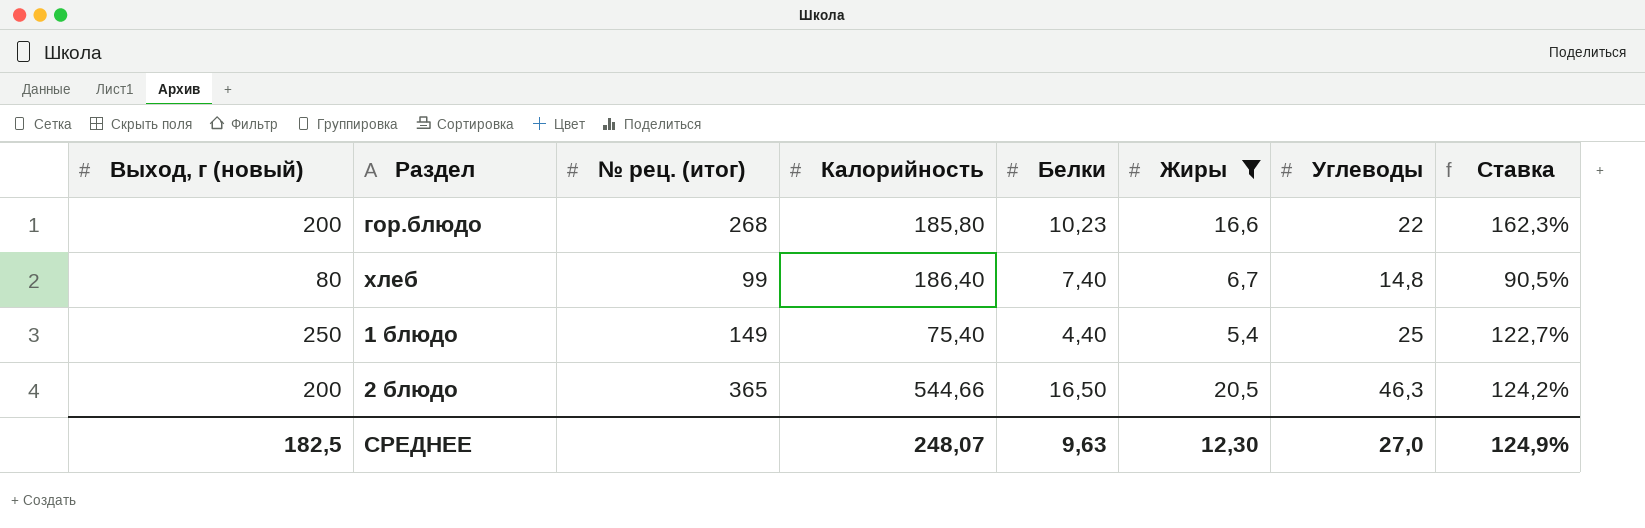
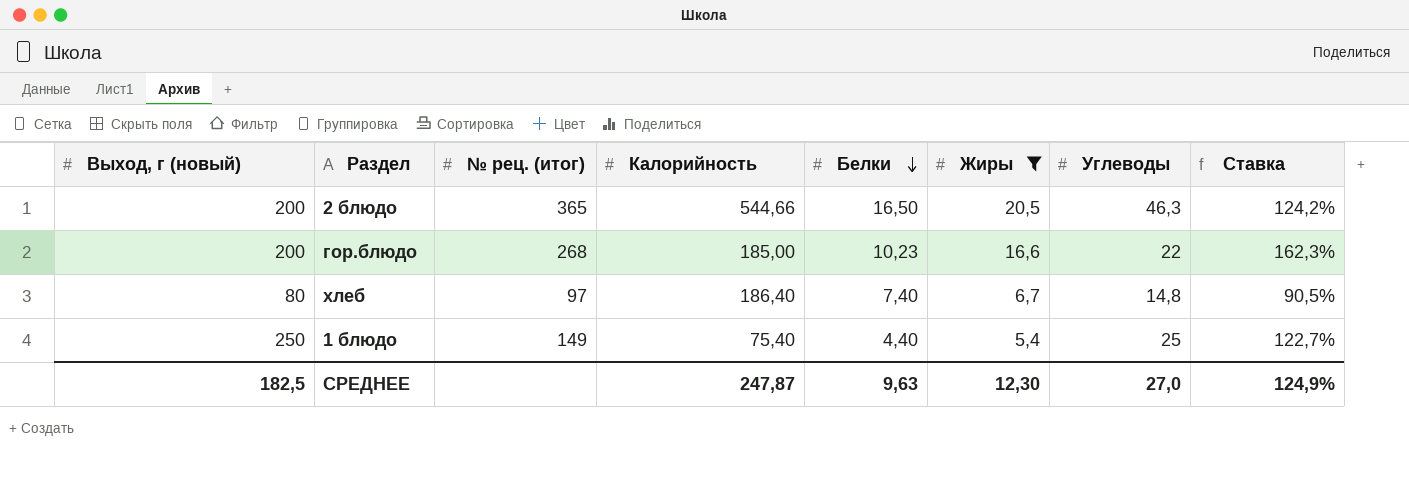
row order: none -> Белки descending
гор.блюдо | Калорийность: 185,80 -> 185,00
хлеб | № рец. (итог): 99 -> 97
СРЕДНЕЕ | Калорийность: 248,07 -> 247,87

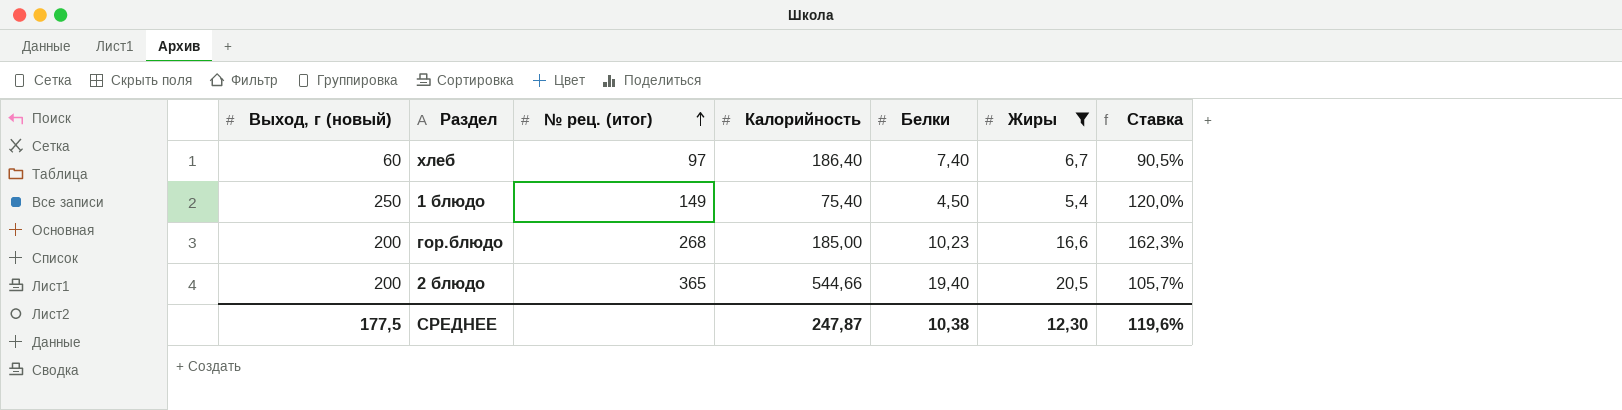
row order: Белки descending -> № рец. (итог) ascending
column Углеводы | position: 7 -> none
хлеб | Выход, г (новый): 80 -> 60
1 блюдо | Белки: 4,40 -> 4,50
1 блюдо | Ставка: 122,7% -> 120,0%
2 блюдо | Белки: 16,50 -> 19,40
2 блюдо | Ставка: 124,2% -> 105,7%
СРЕДНЕЕ | Выход, г (новый): 182,5 -> 177,5
СРЕДНЕЕ | Белки: 9,63 -> 10,38
СРЕДНЕЕ | Ставка: 124,9% -> 119,6%

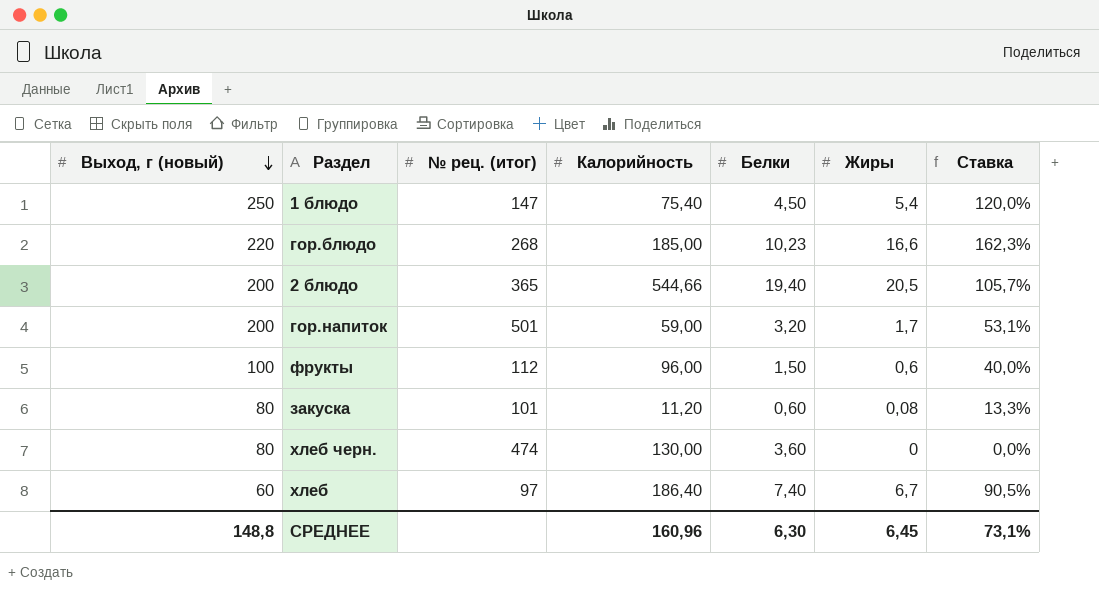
filter: Жиры >= 5,4 -> none
row order: № рец. (итог) ascending -> Выход, г (новый) descending
1 блюдо | № рец. (итог): 149 -> 147
гор.блюдо | Выход, г (новый): 200 -> 220
СРЕДНЕЕ | Выход, г (новый): 177,5 -> 148,8
СРЕДНЕЕ | Калорийность: 247,87 -> 160,96
СРЕДНЕЕ | Белки: 10,38 -> 6,30
СРЕДНЕЕ | Жиры: 12,30 -> 6,45
СРЕДНЕЕ | Ставка: 119,6% -> 73,1%

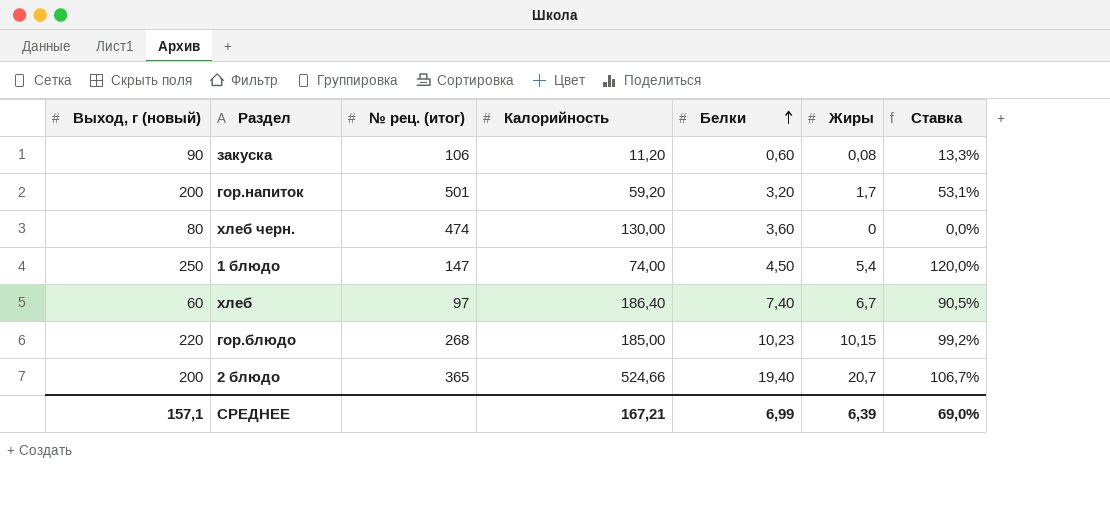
row order: Выход, г (новый) descending -> Белки ascending
row фрукты: 100 | 112 | 96,00 | 1,50 | 0,6 | 40,0% -> none
закуска | Выход, г (новый): 80 -> 90
закуска | № рец. (итог): 101 -> 106
гор.напиток | Калорийность: 59,00 -> 59,20
1 блюдо | Калорийность: 75,40 -> 74,00
гор.блюдо | Жиры: 16,6 -> 10,15
гор.блюдо | Ставка: 162,3% -> 99,2%
2 блюдо | Калорийность: 544,66 -> 524,66
2 блюдо | Жиры: 20,5 -> 20,7
2 блюдо | Ставка: 105,7% -> 106,7%
СРЕДНЕЕ | Выход, г (новый): 148,8 -> 157,1
СРЕДНЕЕ | Калорийность: 160,96 -> 167,21
СРЕДНЕЕ | Белки: 6,30 -> 6,99
СРЕДНЕЕ | Жиры: 6,45 -> 6,39
СРЕДНЕЕ | Ставка: 73,1% -> 69,0%

